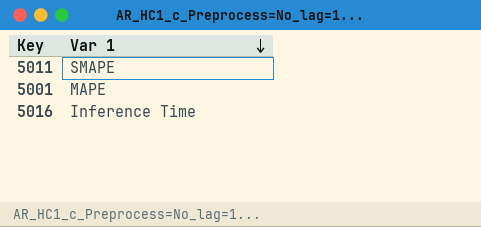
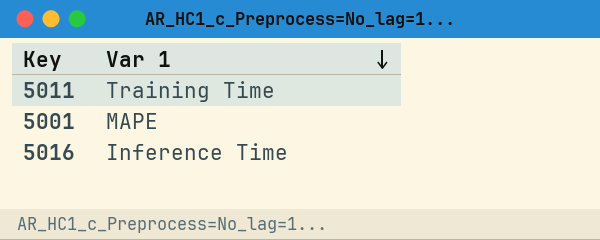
5011 | Var 1: SMAPE -> Training Time

